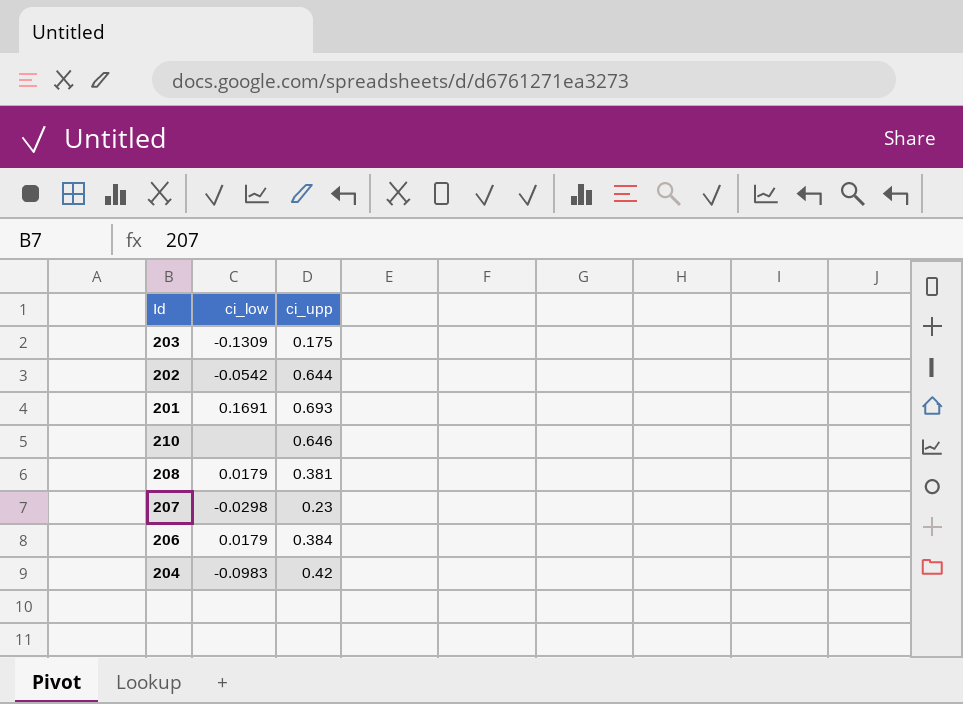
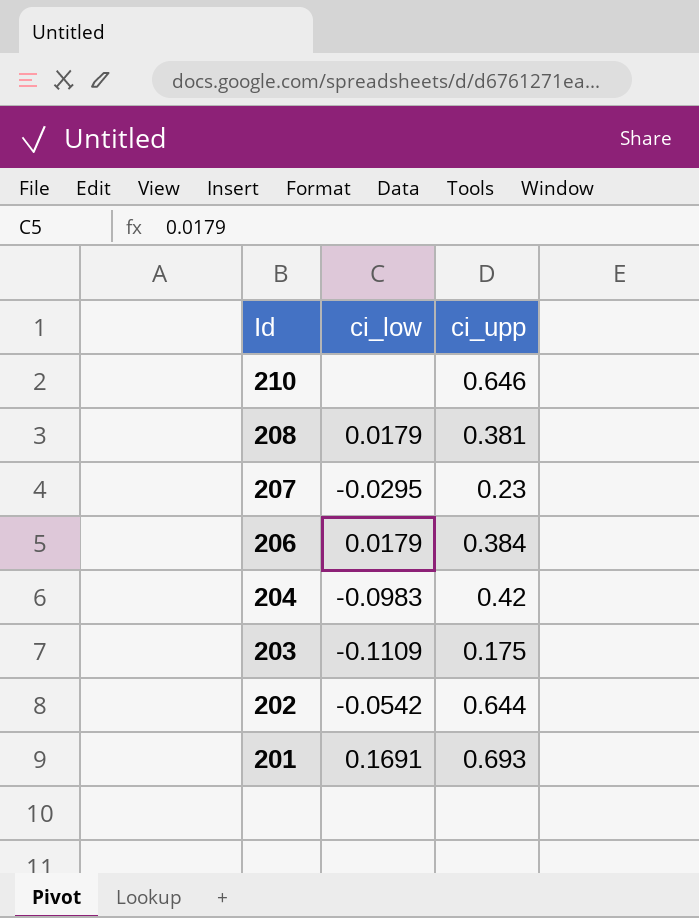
row order: none -> Id descending
207 | ci_low: -0.0298 -> -0.0295
203 | ci_low: -0.1309 -> -0.1109

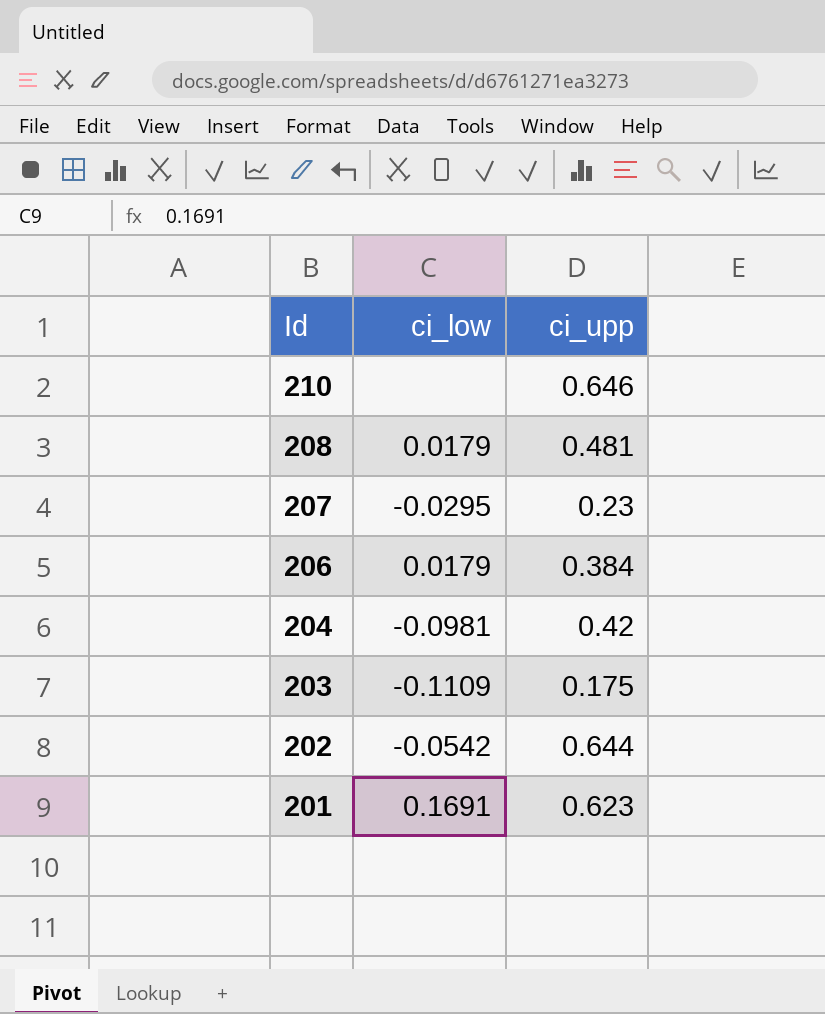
208 | ci_upp: 0.381 -> 0.481
204 | ci_low: -0.0983 -> -0.0981
201 | ci_upp: 0.693 -> 0.623

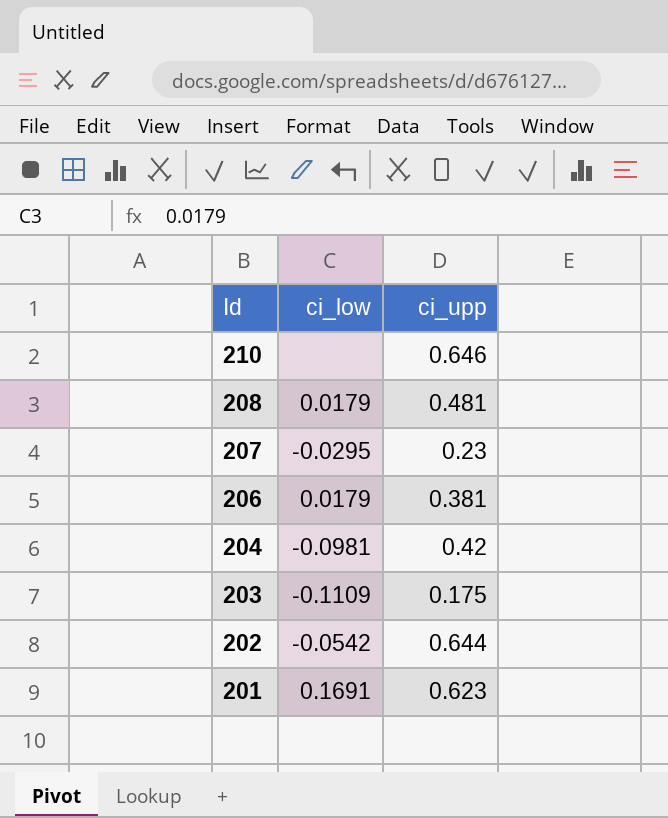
206 | ci_upp: 0.384 -> 0.381

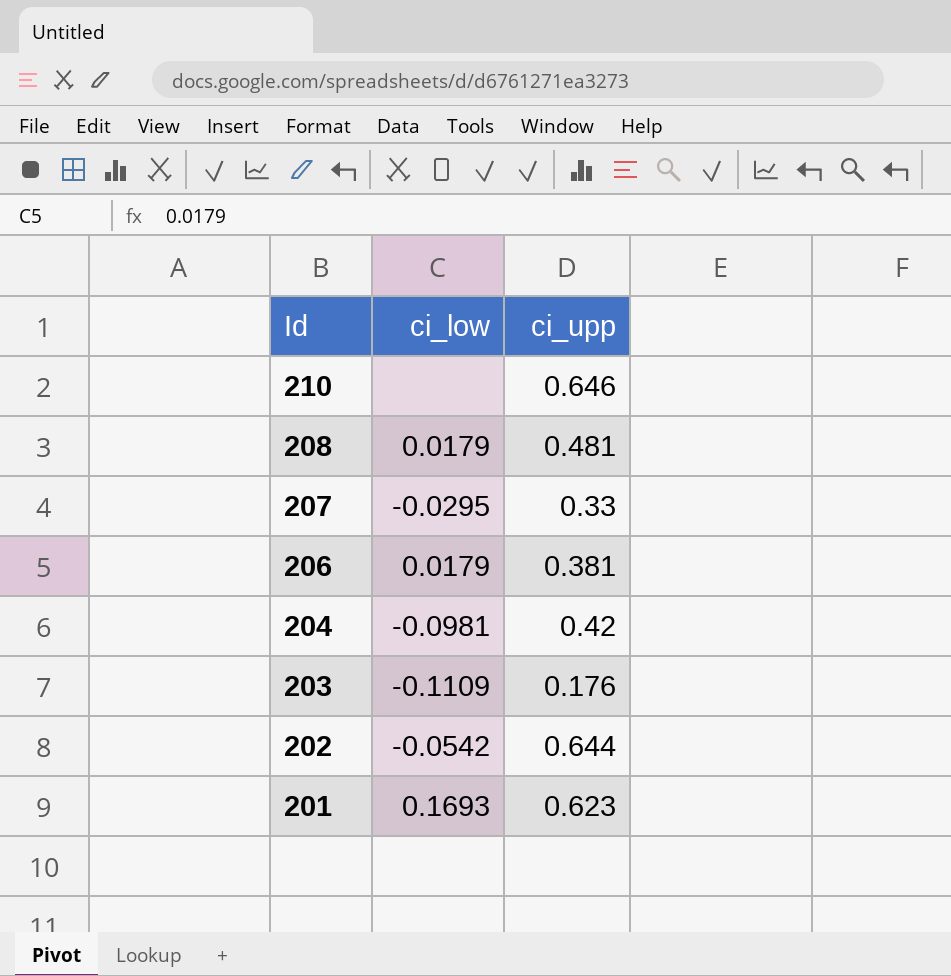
207 | ci_upp: 0.23 -> 0.33
203 | ci_upp: 0.175 -> 0.176
201 | ci_low: 0.1691 -> 0.1693

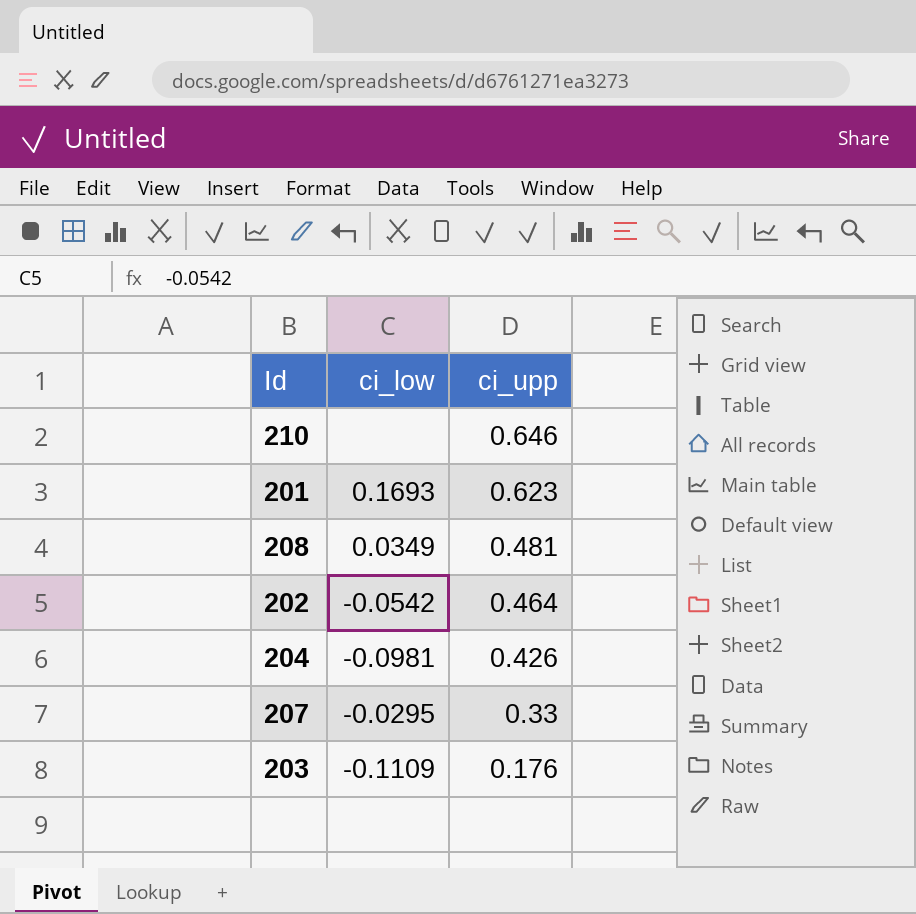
row order: Id descending -> ci_upp descending
row 206: 0.0179 | 0.381 -> none
208 | ci_low: 0.0179 -> 0.0349
202 | ci_upp: 0.644 -> 0.464
204 | ci_upp: 0.42 -> 0.426

